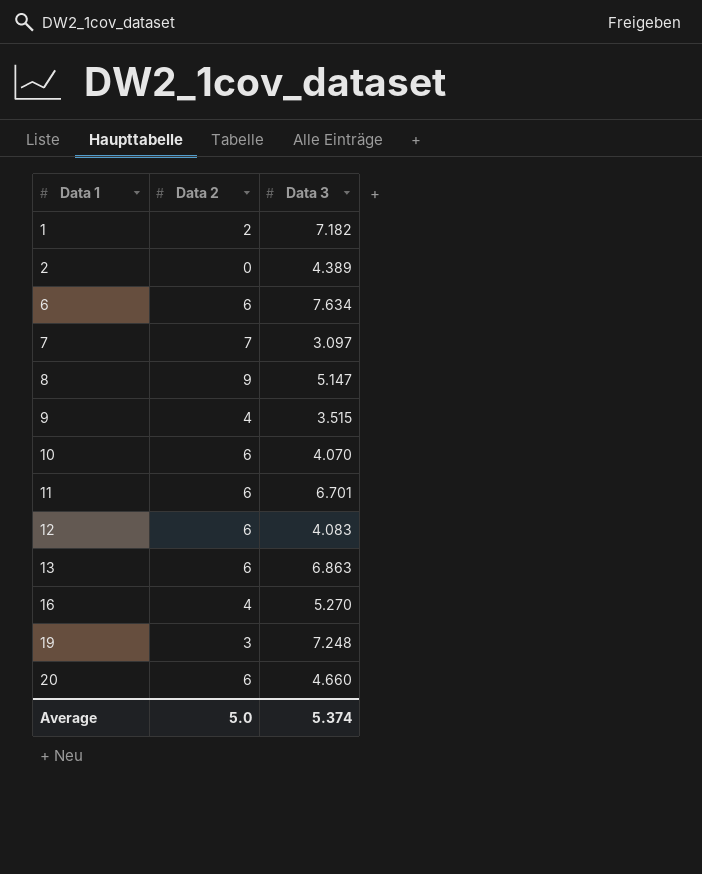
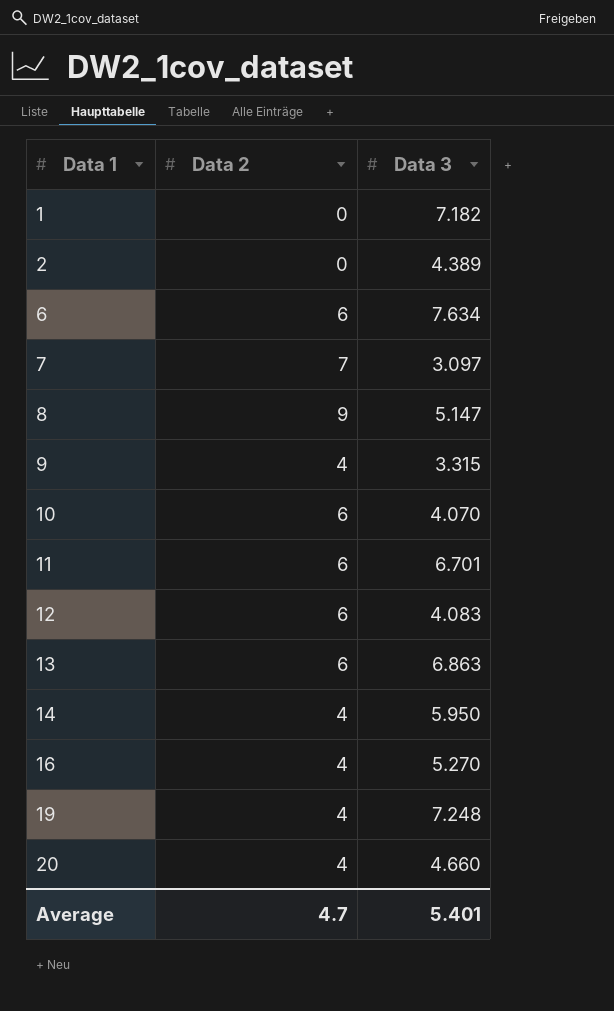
1 | Data 2: 2 -> 0
9 | Data 3: 3.515 -> 3.315
row 14: none -> 4 | 5.950
19 | Data 2: 3 -> 4
20 | Data 2: 6 -> 4
Average | Data 2: 5.0 -> 4.7
Average | Data 3: 5.374 -> 5.401

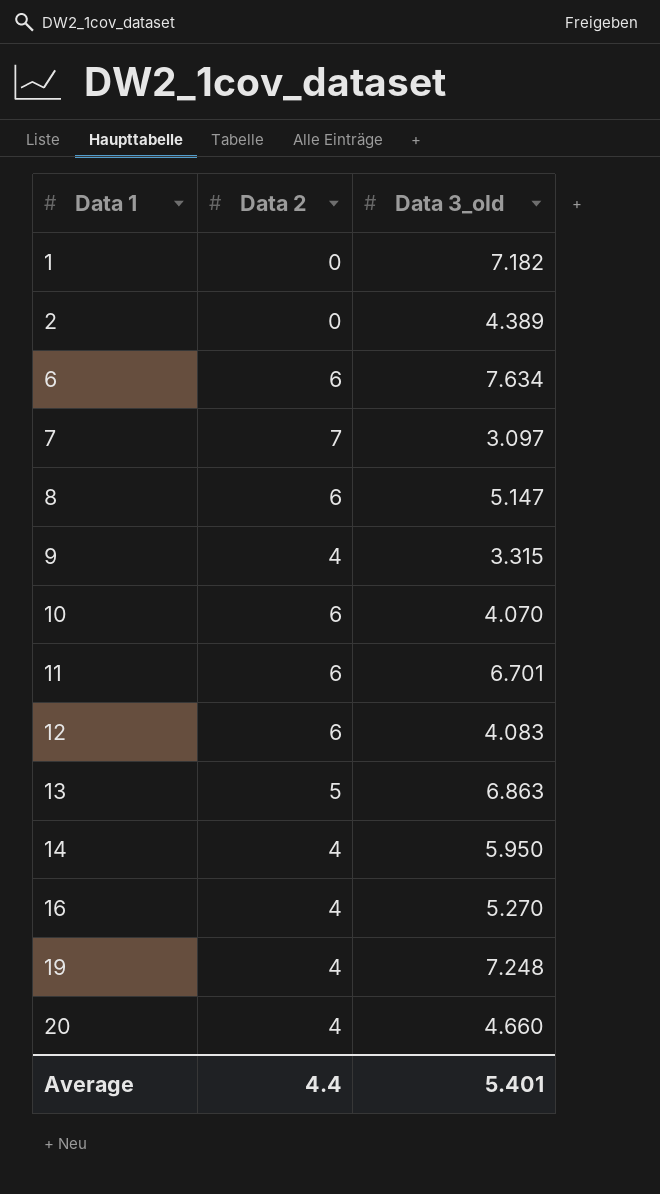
column name: Data 3 -> Data 3_old
8 | Data 2: 9 -> 6
13 | Data 2: 6 -> 5
Average | Data 2: 4.7 -> 4.4

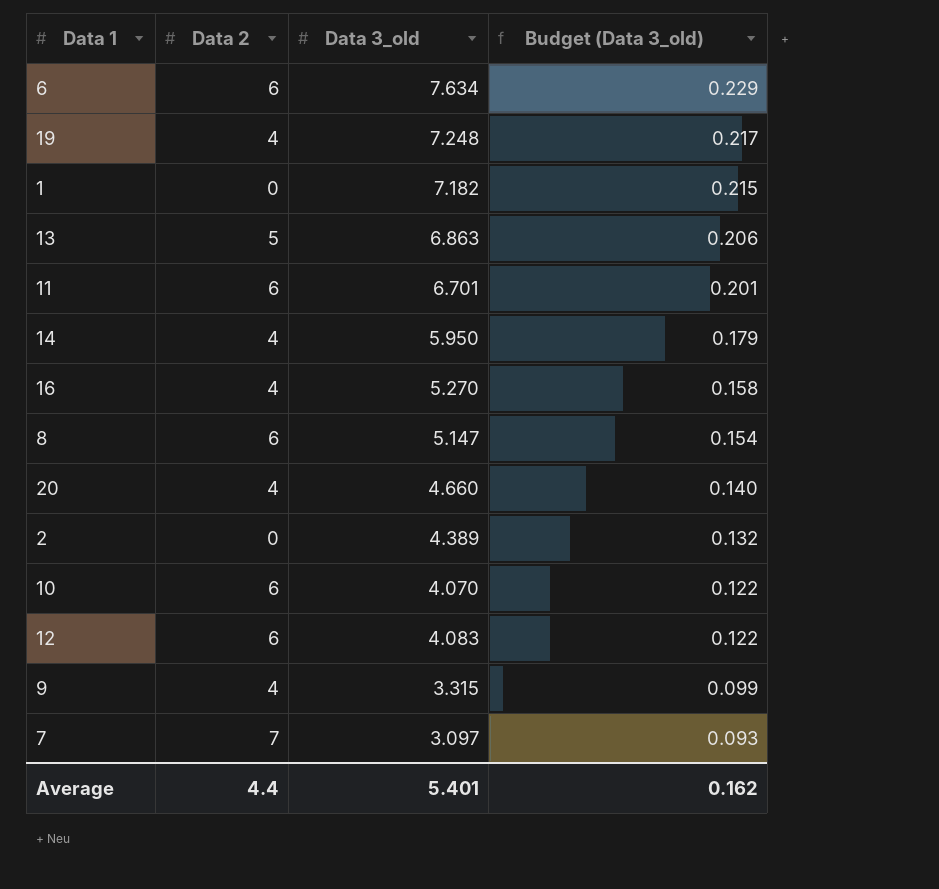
row order: Data 1 ascending -> Budget (Data 3_old) descending
column Budget (Data 3_old) | formula: none -> [Data 3_old] * 0.03

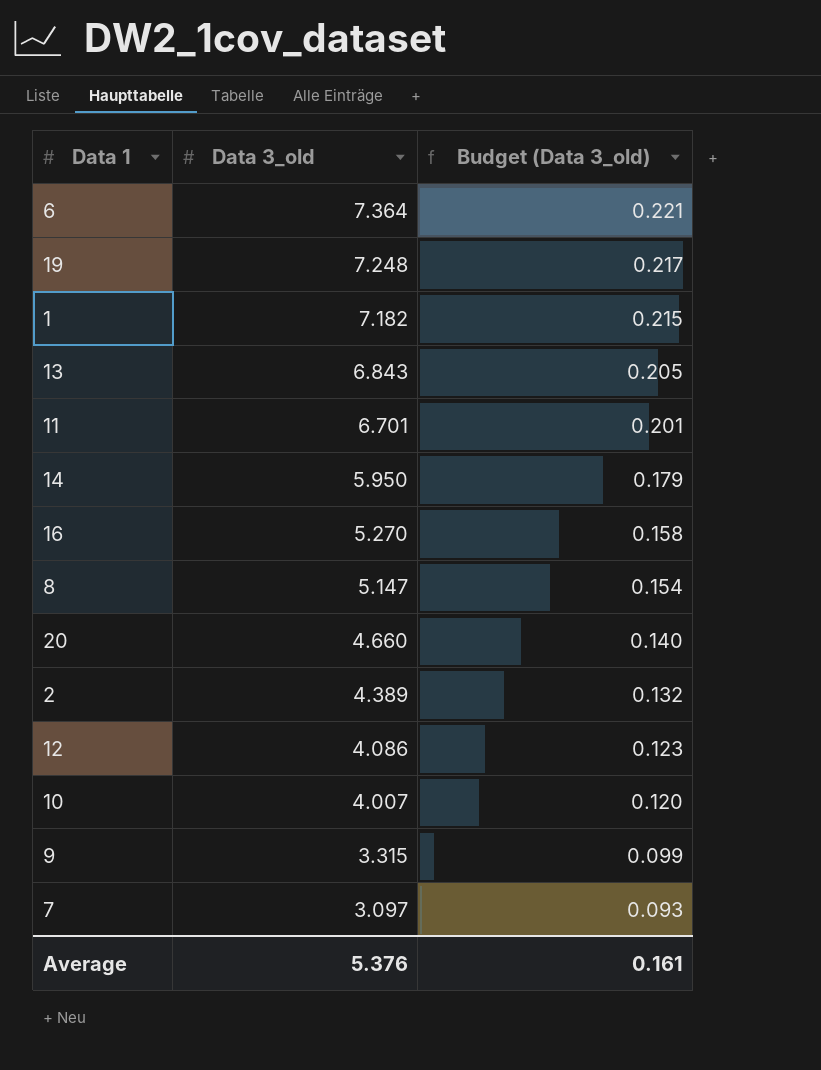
row order: Budget (Data 3_old) descending -> Data 3_old descending
column Data 2 | position: 2 -> none
6 | Data 3_old: 7.634 -> 7.364
6 | Budget (Data 3_old): 0.229 -> 0.221
13 | Data 3_old: 6.863 -> 6.843
13 | Budget (Data 3_old): 0.206 -> 0.205
12 | Data 3_old: 4.083 -> 4.086
12 | Budget (Data 3_old): 0.122 -> 0.123
10 | Data 3_old: 4.070 -> 4.007
10 | Budget (Data 3_old): 0.122 -> 0.120
Average | Data 3_old: 5.401 -> 5.376
Average | Budget (Data 3_old): 0.162 -> 0.161

